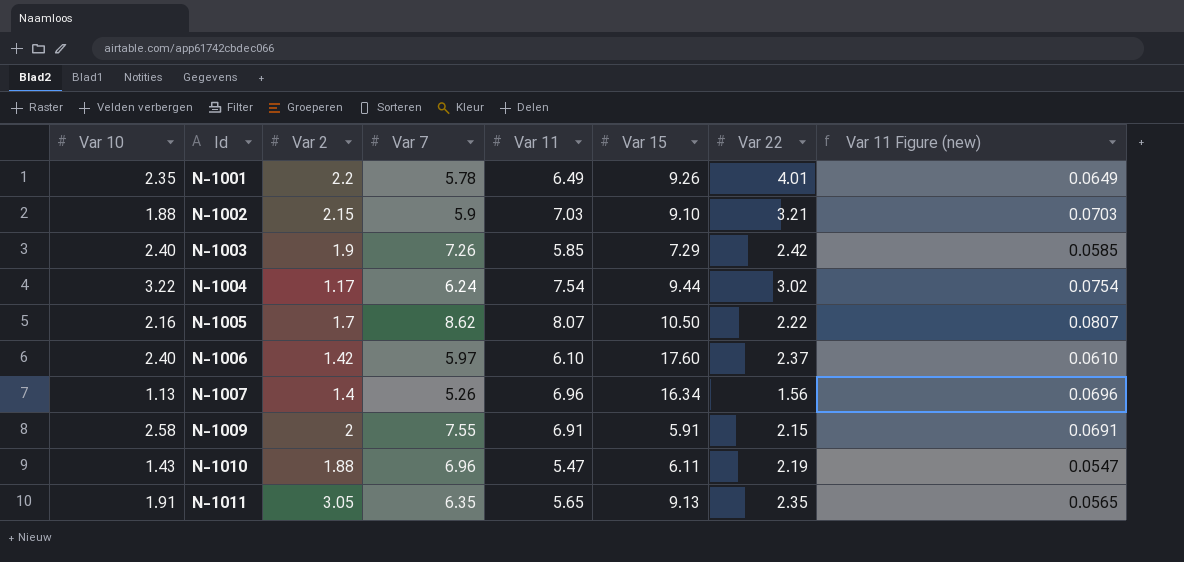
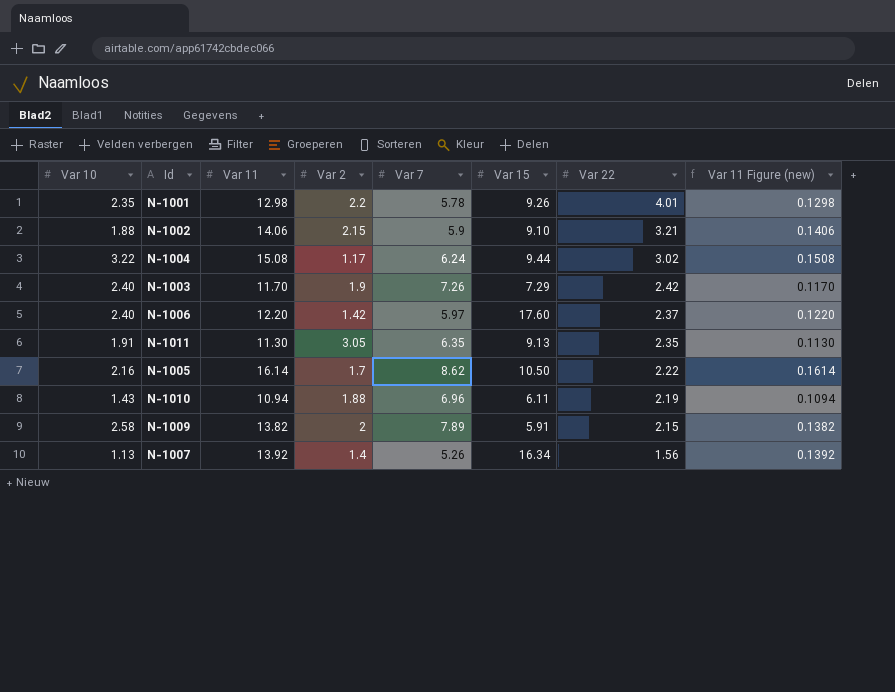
row order: Id ascending -> Var 22 descending
column Var 11 | position: 5 -> 3
N-1001 | Var 11: 6.49 -> 12.98
N-1001 | Var 11 Figure (new): 0.0649 -> 0.1298
N-1002 | Var 11: 7.03 -> 14.06
N-1002 | Var 11 Figure (new): 0.0703 -> 0.1406
N-1004 | Var 11: 7.54 -> 15.08
N-1004 | Var 11 Figure (new): 0.0754 -> 0.1508
N-1003 | Var 11: 5.85 -> 11.70
N-1003 | Var 11 Figure (new): 0.0585 -> 0.1170
N-1006 | Var 11: 6.10 -> 12.20
N-1006 | Var 11 Figure (new): 0.0610 -> 0.1220
N-1011 | Var 11: 5.65 -> 11.30
N-1011 | Var 11 Figure (new): 0.0565 -> 0.1130
N-1005 | Var 11: 8.07 -> 16.14
N-1005 | Var 11 Figure (new): 0.0807 -> 0.1614
N-1010 | Var 11: 5.47 -> 10.94
N-1010 | Var 11 Figure (new): 0.0547 -> 0.1094
N-1009 | Var 11: 6.91 -> 13.82
N-1009 | Var 7: 7.55 -> 7.89
N-1009 | Var 11 Figure (new): 0.0691 -> 0.1382
N-1007 | Var 11: 6.96 -> 13.92
N-1007 | Var 11 Figure (new): 0.0696 -> 0.1392

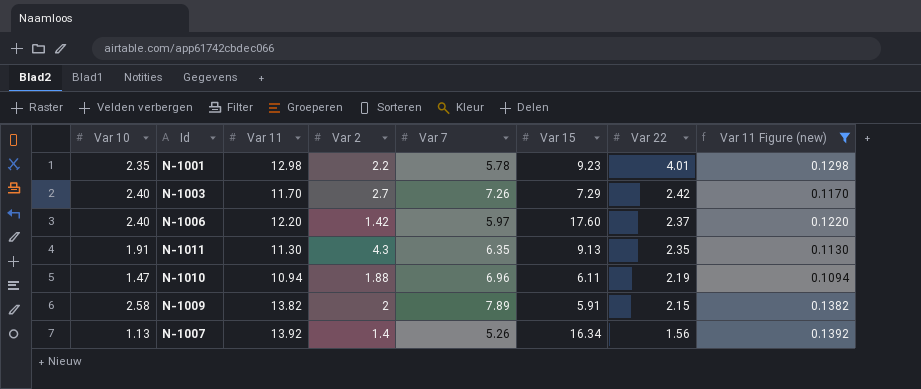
filter: none -> Var 11 Figure (new) <= 0.1392
N-1001 | Var 15: 9.26 -> 9.23
N-1003 | Var 2: 1.9 -> 2.7
N-1011 | Var 2: 3.05 -> 4.3
N-1010 | Var 10: 1.43 -> 1.47

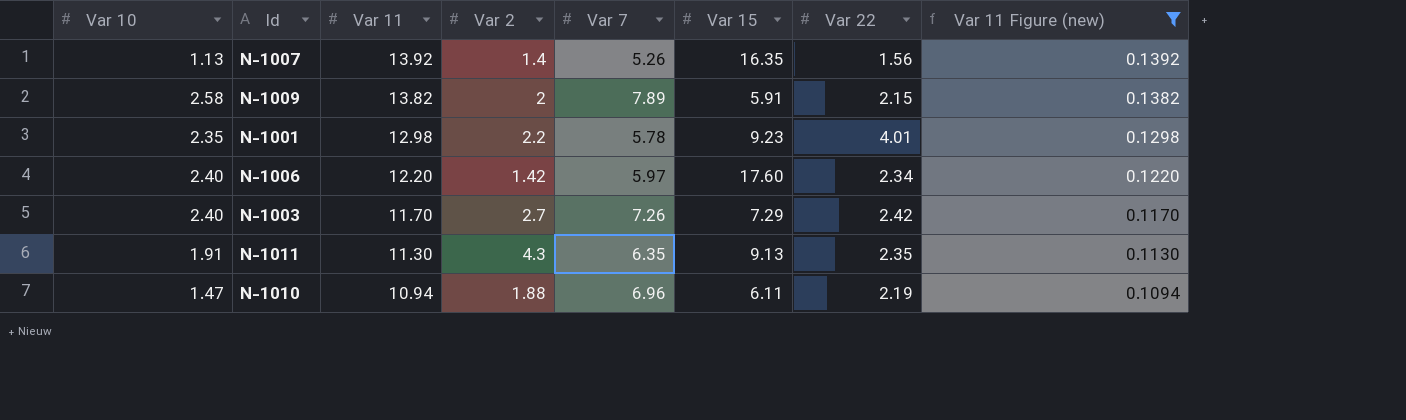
row order: Var 22 descending -> Var 11 descending
N-1007 | Var 15: 16.34 -> 16.35
N-1006 | Var 22: 2.37 -> 2.34

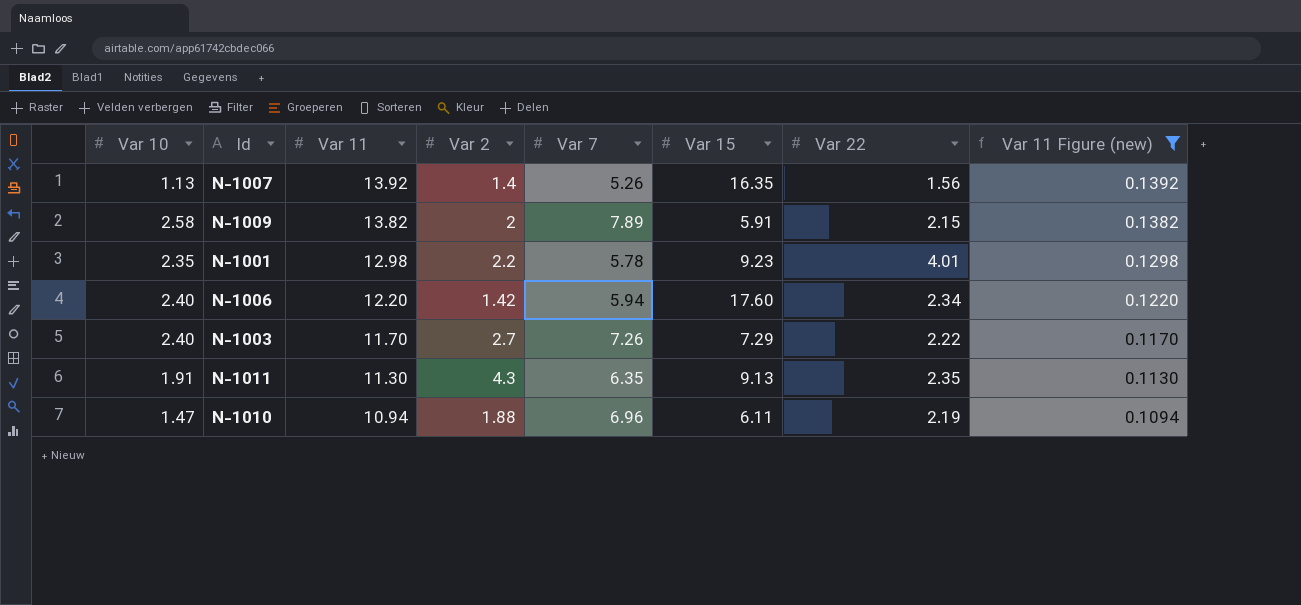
N-1006 | Var 7: 5.97 -> 5.94
N-1003 | Var 22: 2.42 -> 2.22

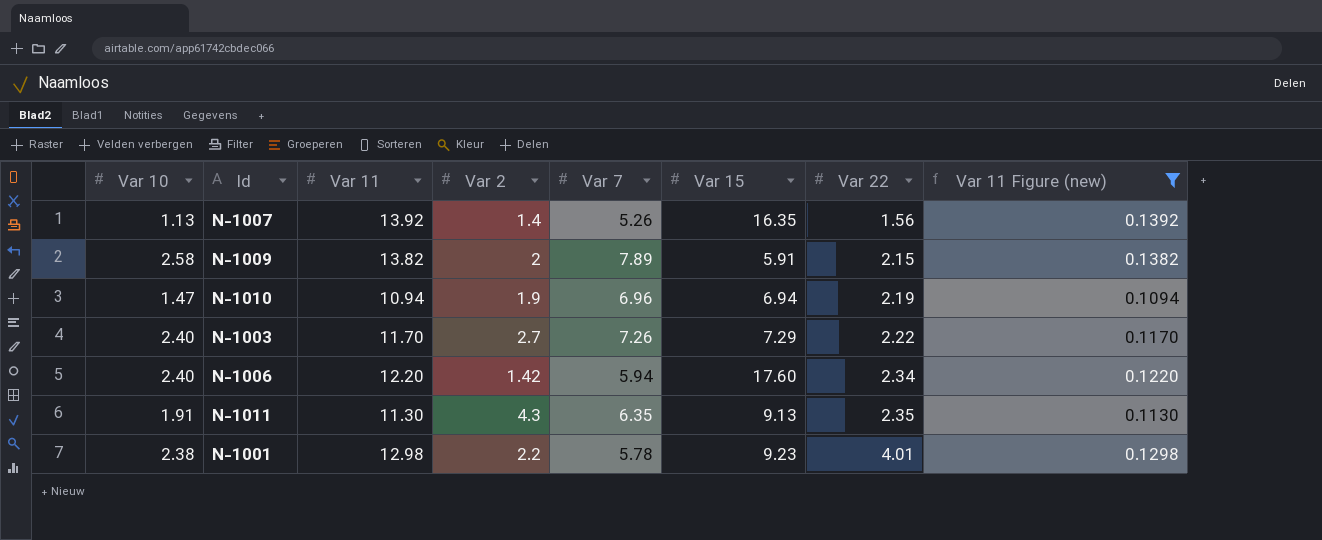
row order: Var 11 descending -> Var 22 ascending
N-1010 | Var 2: 1.88 -> 1.9
N-1010 | Var 15: 6.11 -> 6.94
N-1001 | Var 10: 2.35 -> 2.38

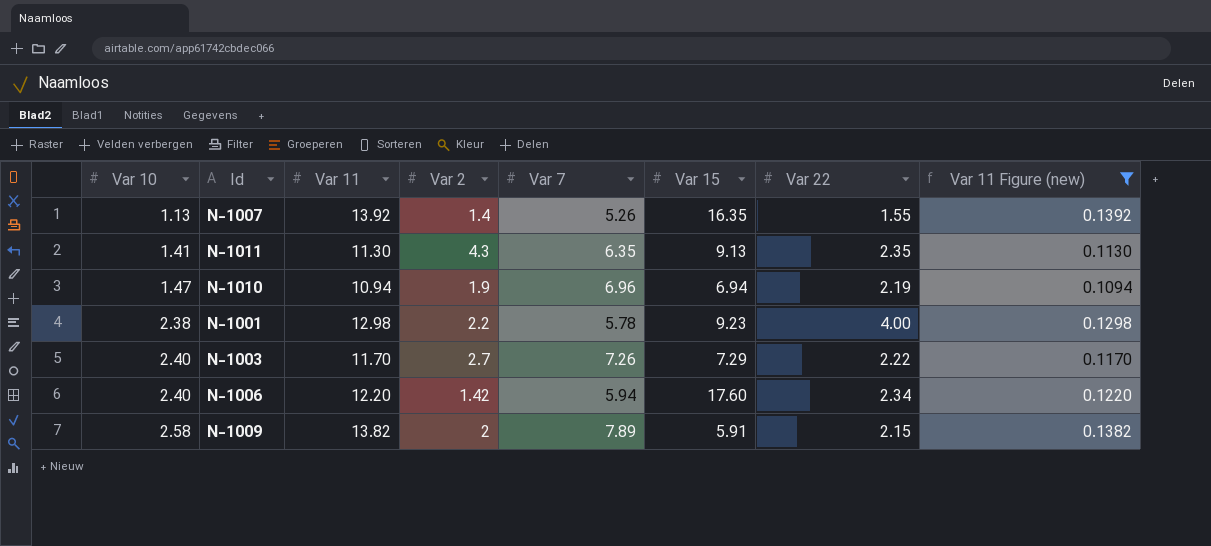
row order: Var 22 ascending -> Var 10 ascending
N-1007 | Var 22: 1.56 -> 1.55
N-1011 | Var 10: 1.91 -> 1.41
N-1001 | Var 22: 4.01 -> 4.00

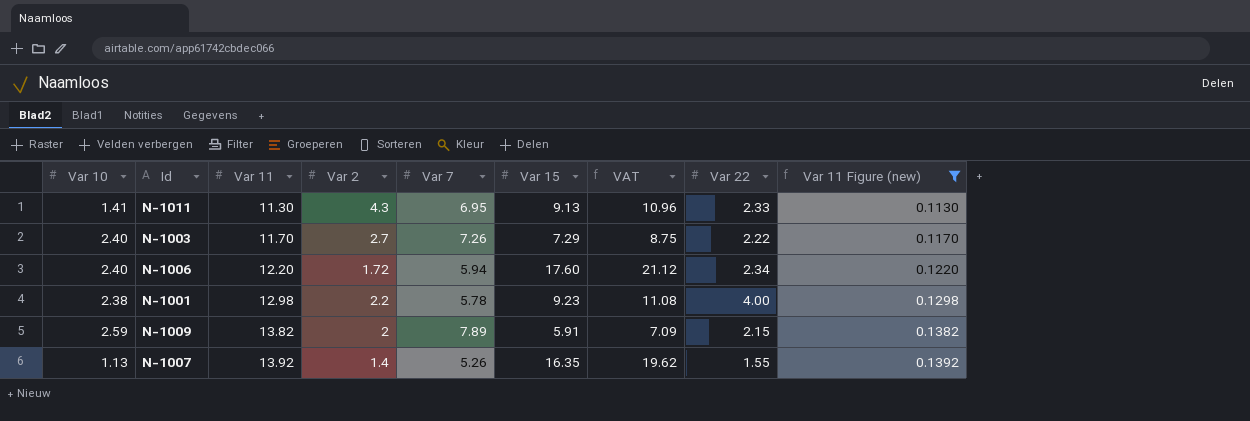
row order: Var 10 ascending -> Var 11 ascending
column VAT | formula: none -> [Var 15] * 1.2
row N-1010: 1.47 | 10.94 | 1.9 | 6.96 | 6.94 | 2.19 | 0.1094 -> none
N-1011 | Var 7: 6.35 -> 6.95
N-1011 | Var 22: 2.35 -> 2.33
N-1006 | Var 2: 1.42 -> 1.72
N-1009 | Var 10: 2.58 -> 2.59

